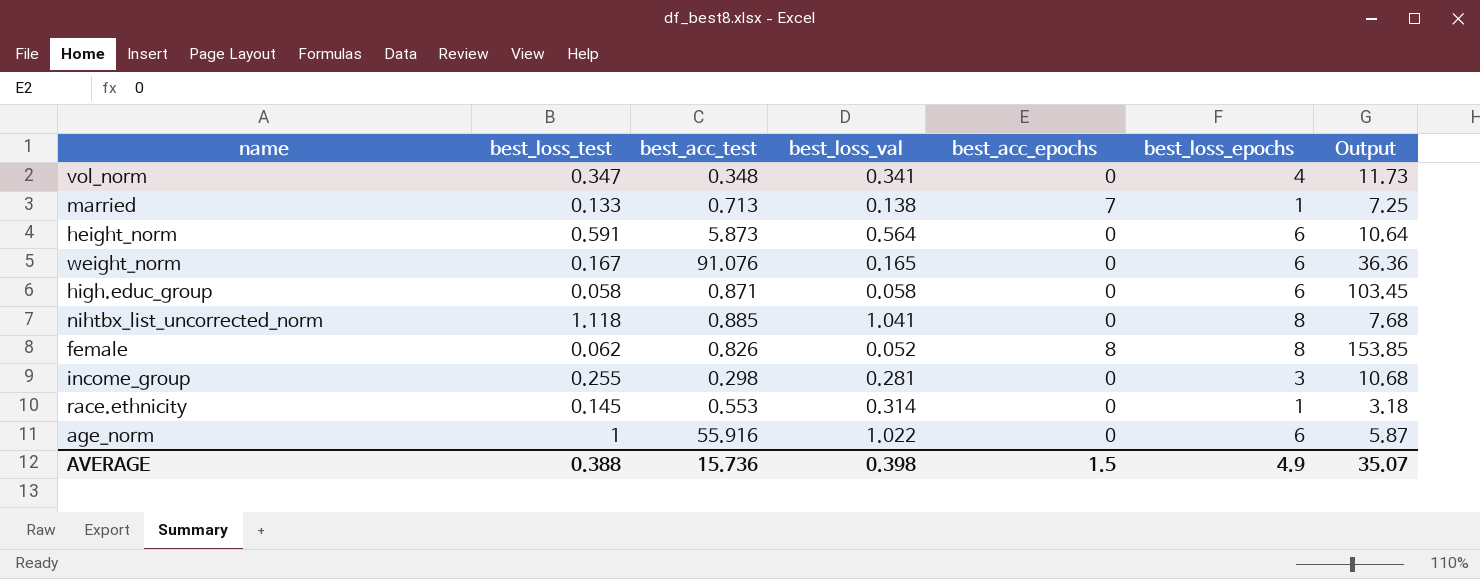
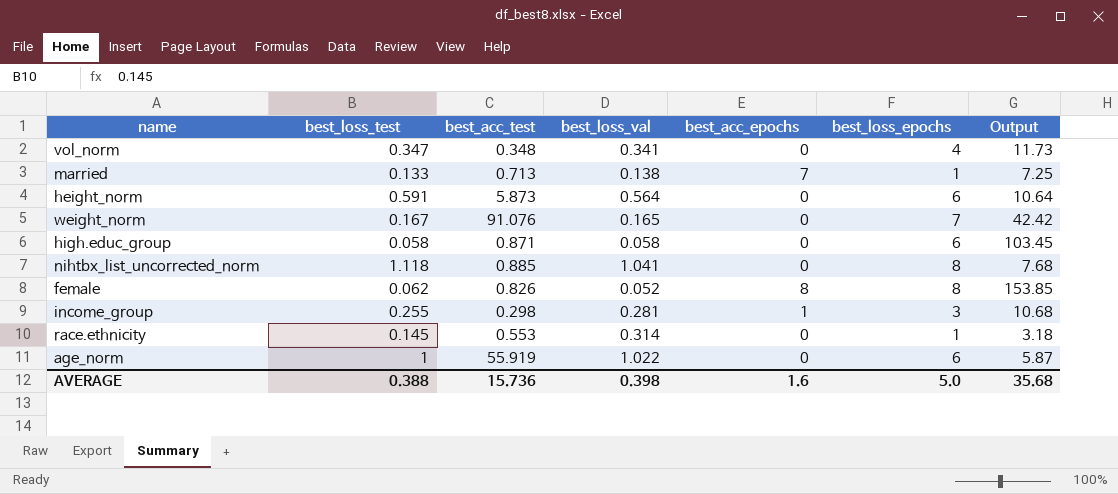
weight_norm | best_loss_epochs: 6 -> 7
weight_norm | Output: 36.36 -> 42.42
income_group | best_acc_epochs: 0 -> 1
age_norm | best_acc_test: 55.916 -> 55.919
AVERAGE | best_acc_epochs: 1.5 -> 1.6
AVERAGE | best_loss_epochs: 4.9 -> 5.0
AVERAGE | Output: 35.07 -> 35.68

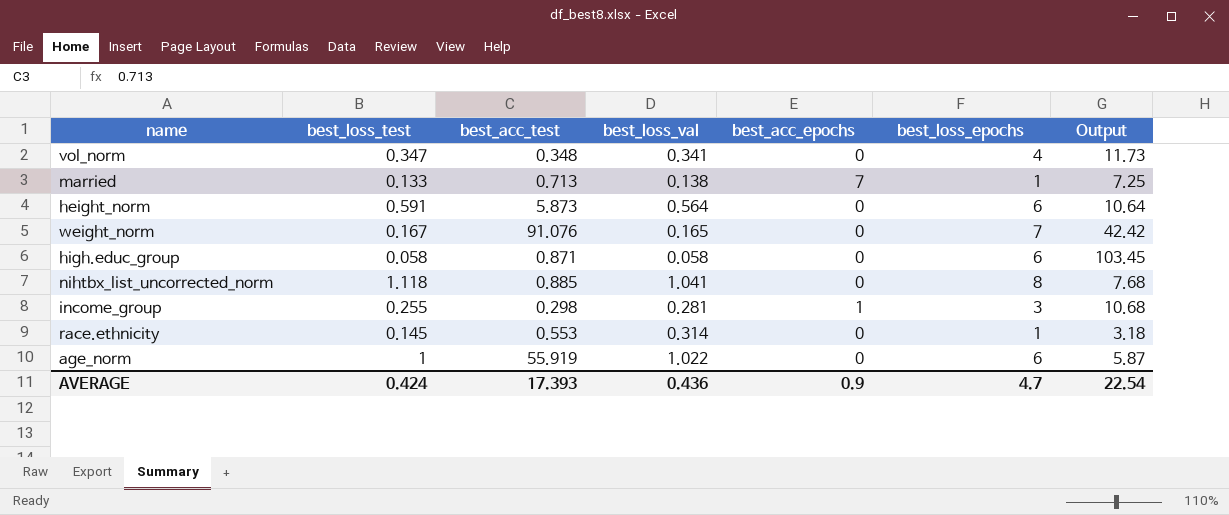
row female: 0.062 | 0.826 | 0.052 | 8 | 8 | 153.85 -> none
AVERAGE | best_loss_test: 0.388 -> 0.424
AVERAGE | best_acc_test: 15.736 -> 17.393
AVERAGE | best_loss_val: 0.398 -> 0.436
AVERAGE | best_acc_epochs: 1.6 -> 0.9
AVERAGE | best_loss_epochs: 5.0 -> 4.7
AVERAGE | Output: 35.68 -> 22.54

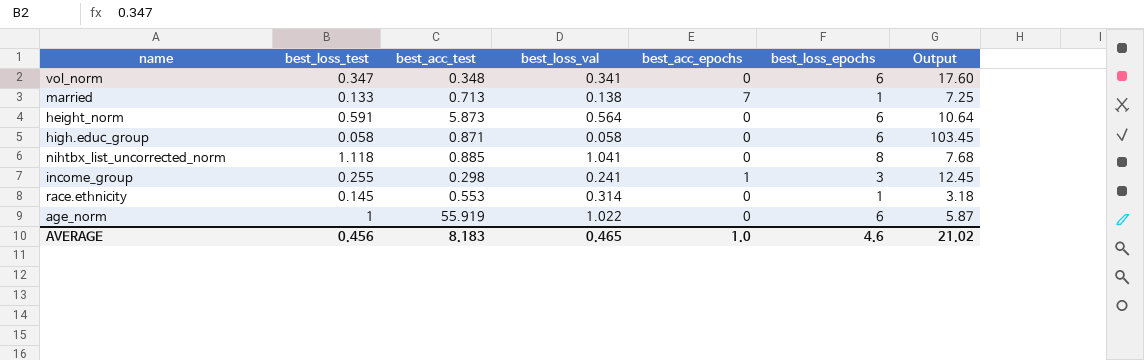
row weight_norm: 0.167 | 91.076 | 0.165 | 0 | 7 | 42.42 -> none
vol_norm | best_loss_epochs: 4 -> 6
vol_norm | Output: 11.73 -> 17.60
income_group | best_loss_val: 0.281 -> 0.241
income_group | Output: 10.68 -> 12.45
AVERAGE | best_loss_test: 0.424 -> 0.456
AVERAGE | best_acc_test: 17.393 -> 8.183
AVERAGE | best_loss_val: 0.436 -> 0.465
AVERAGE | best_acc_epochs: 0.9 -> 1.0
AVERAGE | best_loss_epochs: 4.7 -> 4.6
AVERAGE | Output: 22.54 -> 21.02

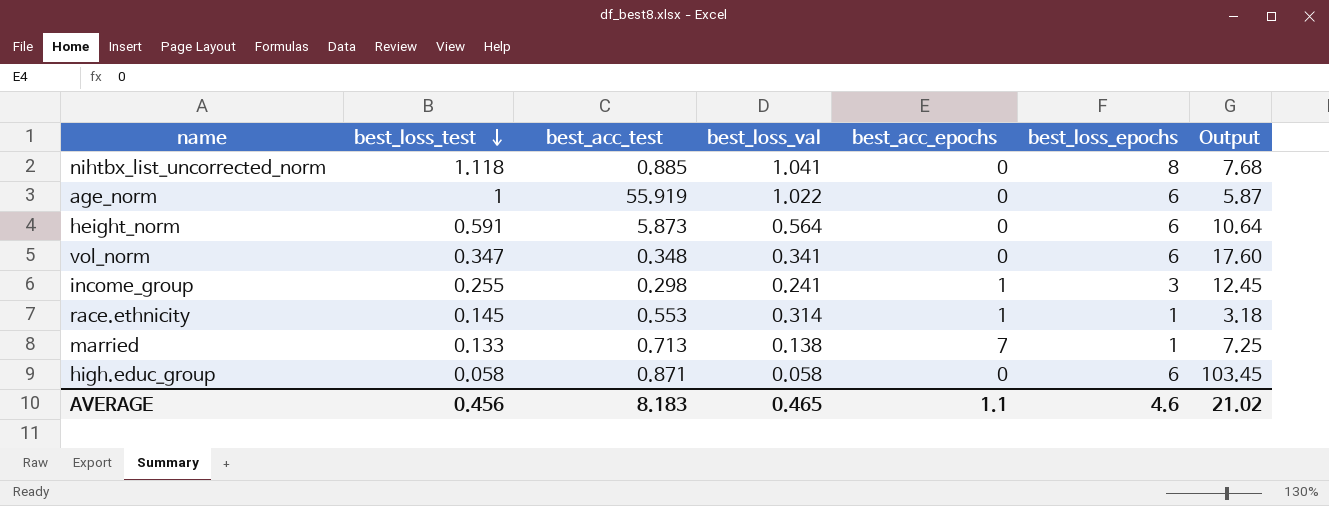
row order: none -> best_loss_test descending
race.ethnicity | best_acc_epochs: 0 -> 1
AVERAGE | best_acc_epochs: 1.0 -> 1.1

